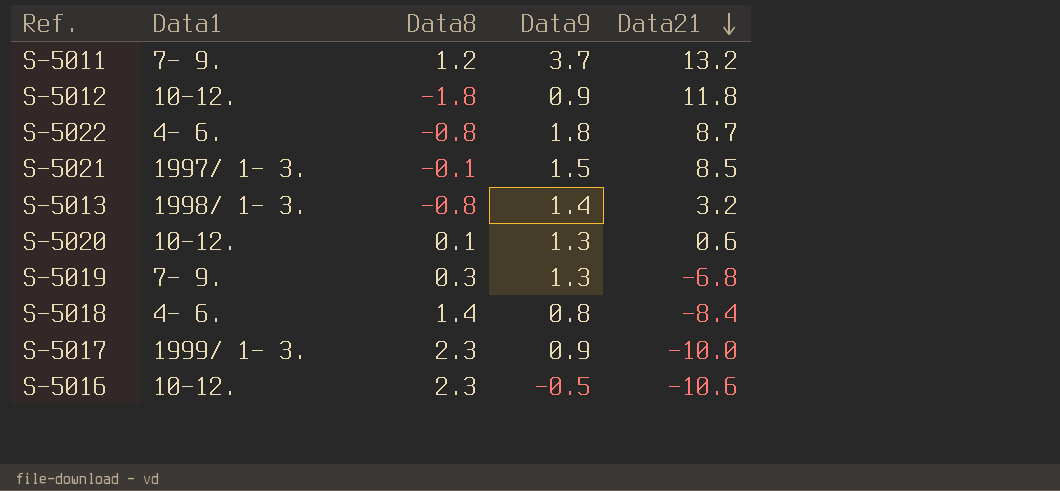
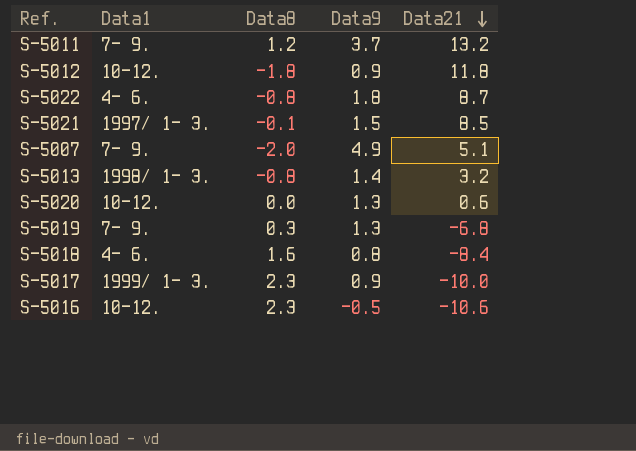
row S-5007: none -> 7- 9. | -2.0 | 4.9 | 5.1
S-5020 | Data8: 0.1 -> 0.0
S-5018 | Data8: 1.4 -> 1.6

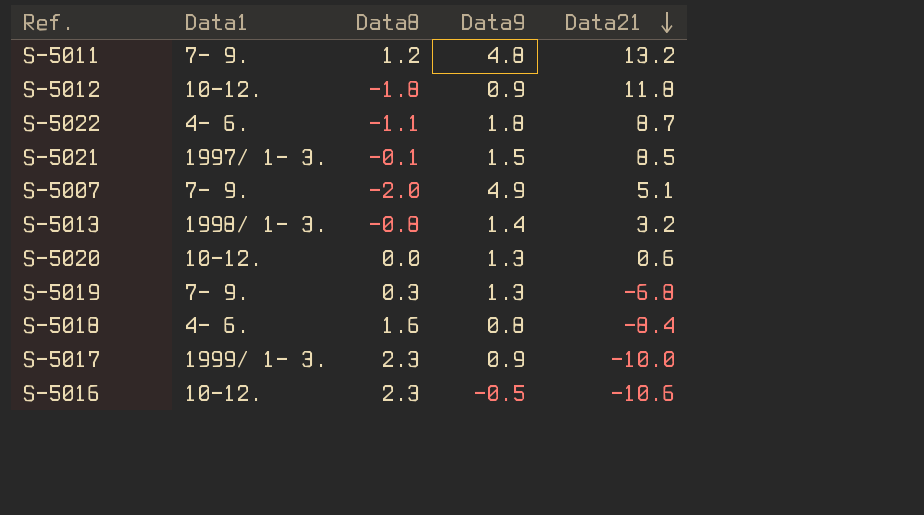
S-5011 | Data9: 3.7 -> 4.8
S-5022 | Data8: -0.8 -> -1.1

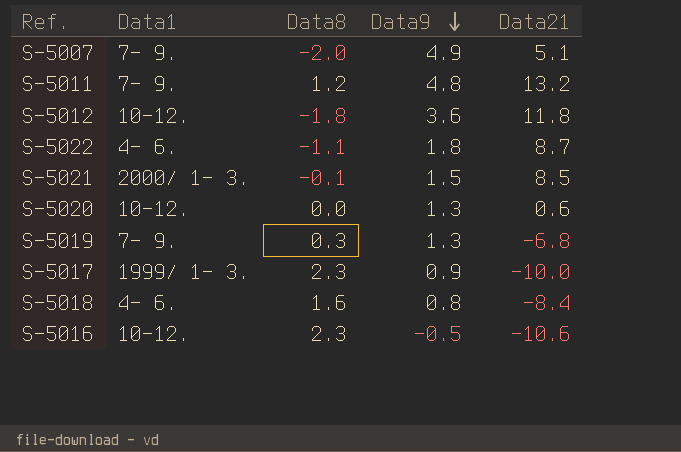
row order: Data21 descending -> Data9 descending
row S-5013: 1998/ 1- 3. | -0.8 | 1.4 | 3.2 -> none
S-5012 | Data9: 0.9 -> 3.6
S-5021 | Data1: 1997/ 1- 3. -> 2000/ 1- 3.

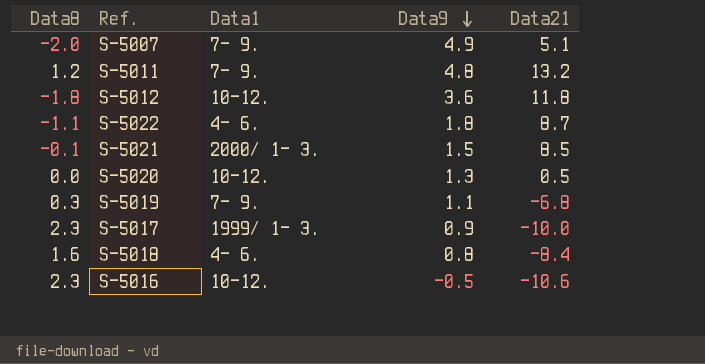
column Data8 | position: 3 -> 1
S-5020 | Data21: 0.6 -> 0.5
S-5019 | Data9: 1.3 -> 1.1

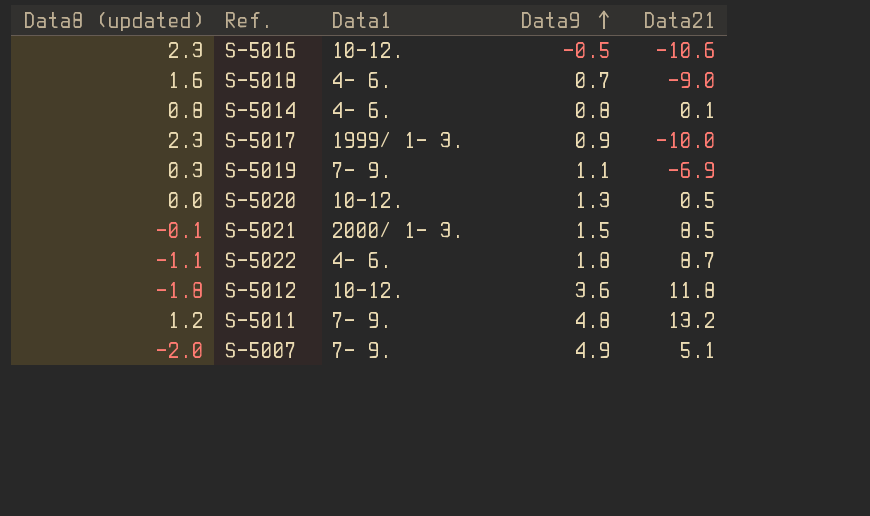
row order: Data9 descending -> Data9 ascending
column name: Data8 -> Data8 (updated)
S-5018 | Data9: 0.8 -> 0.7
S-5018 | Data21: -8.4 -> -9.0
row S-5014: none -> 0.8 | 4- 6. | 0.8 | 0.1
S-5019 | Data21: -6.8 -> -6.9

